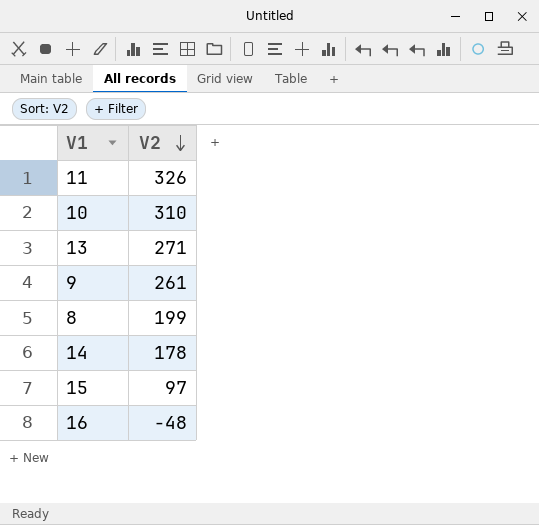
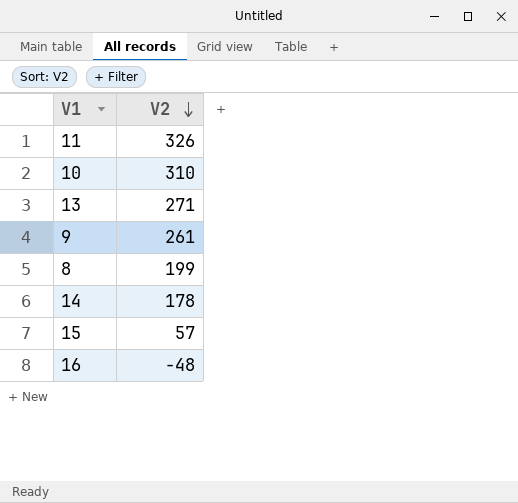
15 | V2: 97 -> 57

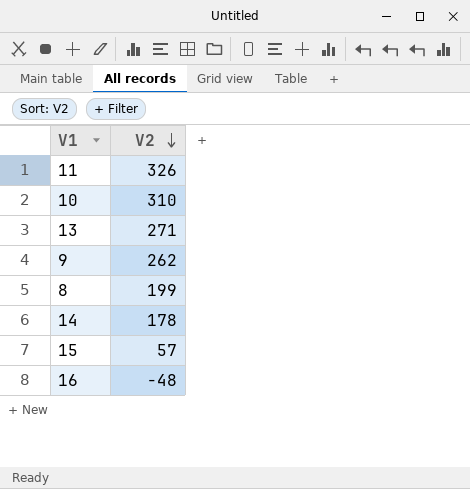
9 | V2: 261 -> 262

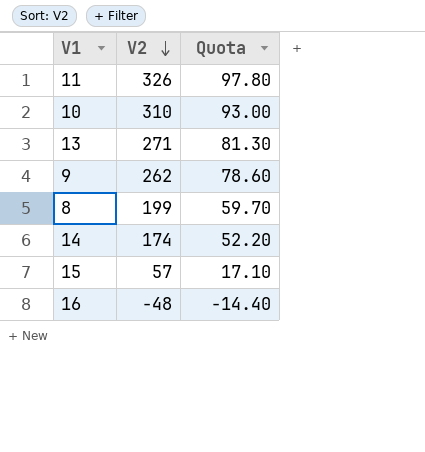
column Quota | formula: none -> [V2] * 0.3
14 | V2: 178 -> 174

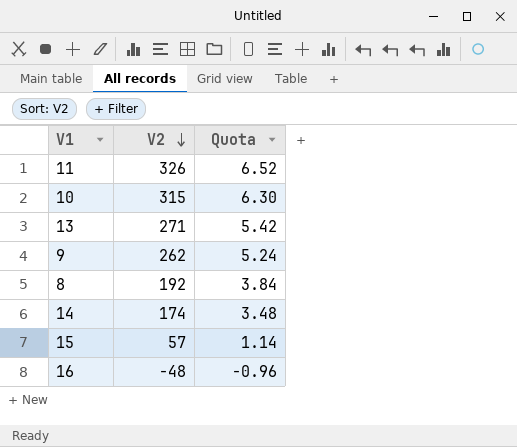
column Quota | formula: [V2] * 0.3 -> [V2] * 0.02
10 | V2: 310 -> 315
8 | V2: 199 -> 192

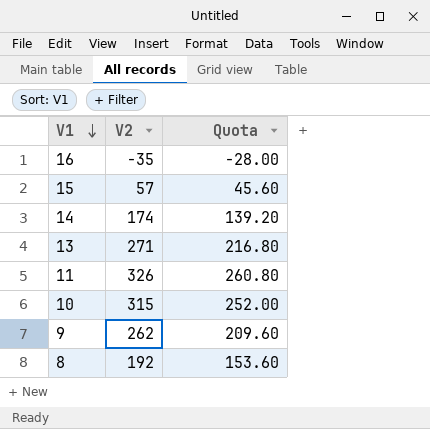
row order: V2 descending -> V1 descending
column Quota | formula: [V2] * 0.02 -> [V2] * 0.8
16 | V2: -48 -> -35

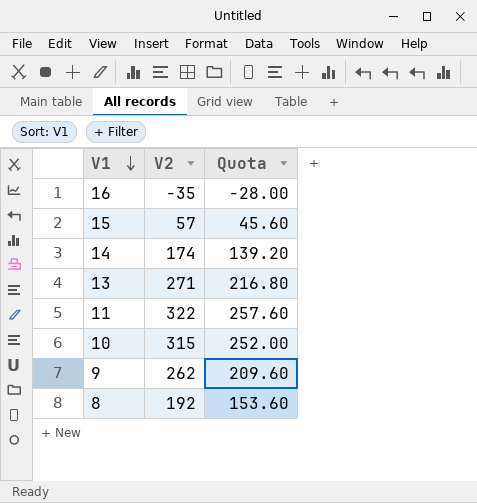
11 | V2: 326 -> 322
11 | Quota: 260.80 -> 257.60

